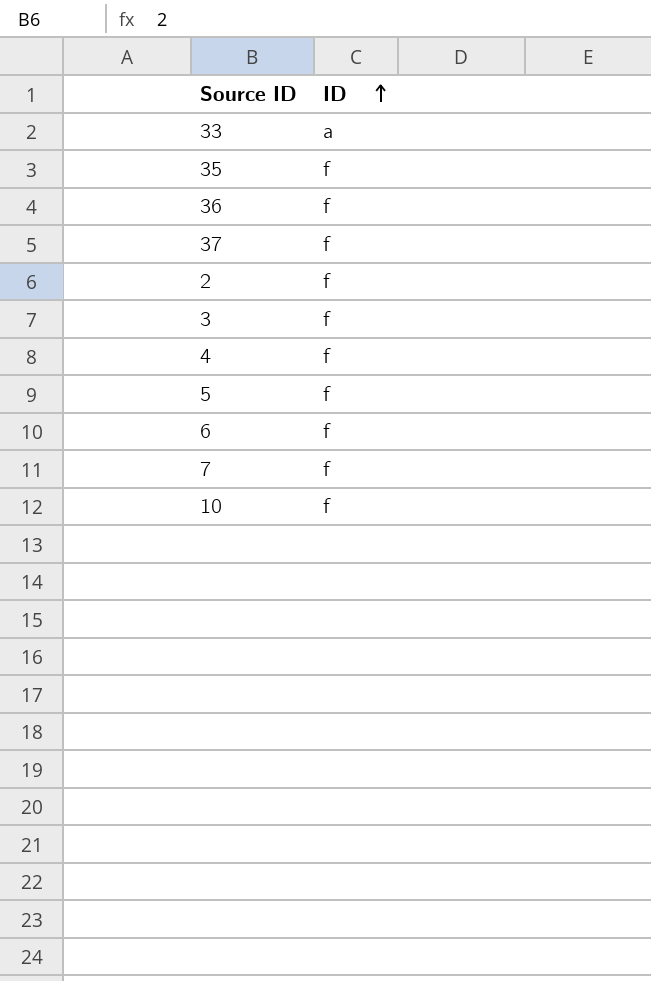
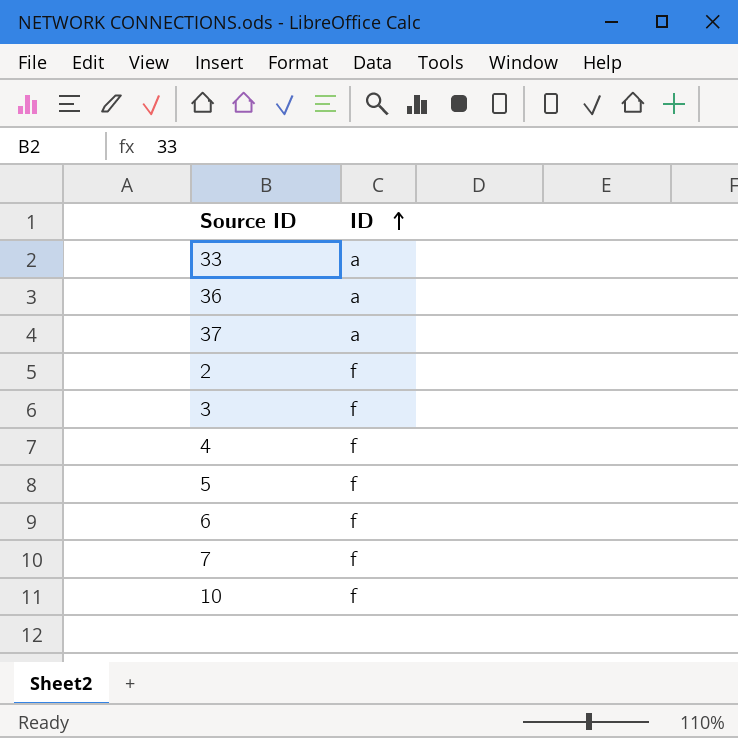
row 35: f -> none
36 | ID: f -> a
37 | ID: f -> a

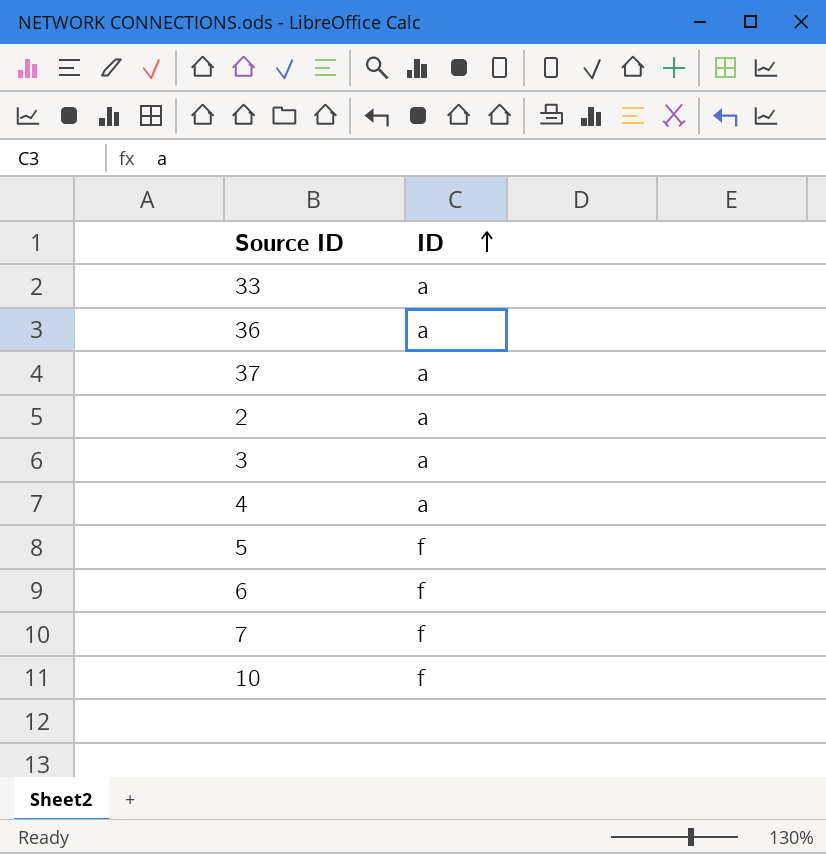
2 | ID: f -> a
3 | ID: f -> a
4 | ID: f -> a

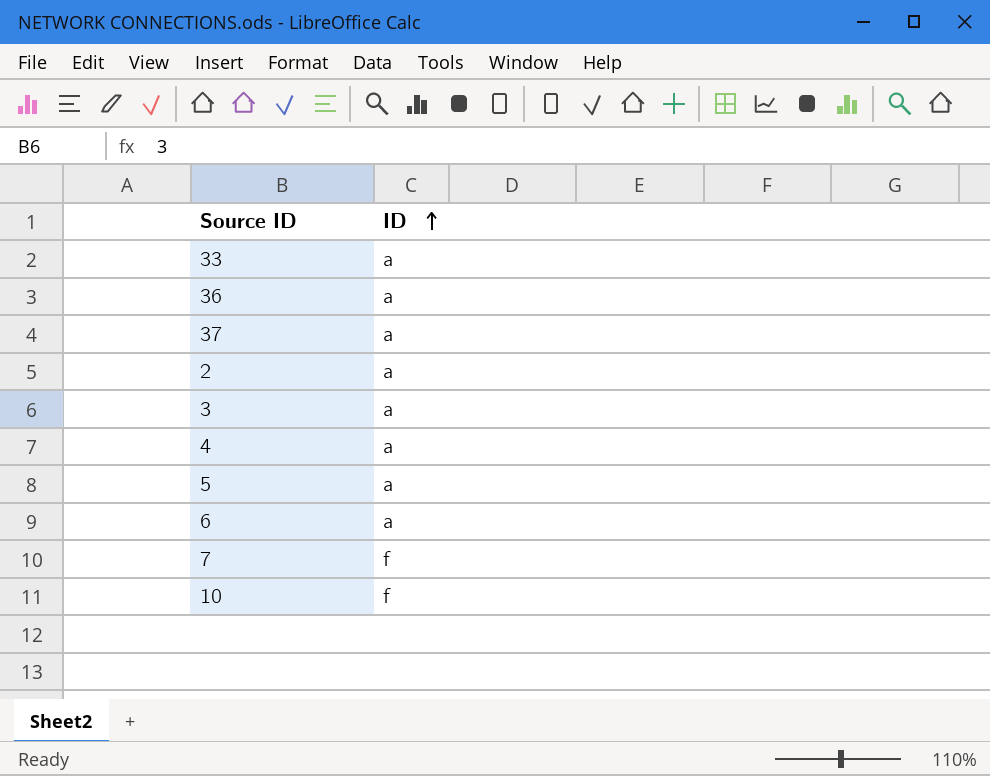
5 | ID: f -> a
6 | ID: f -> a

